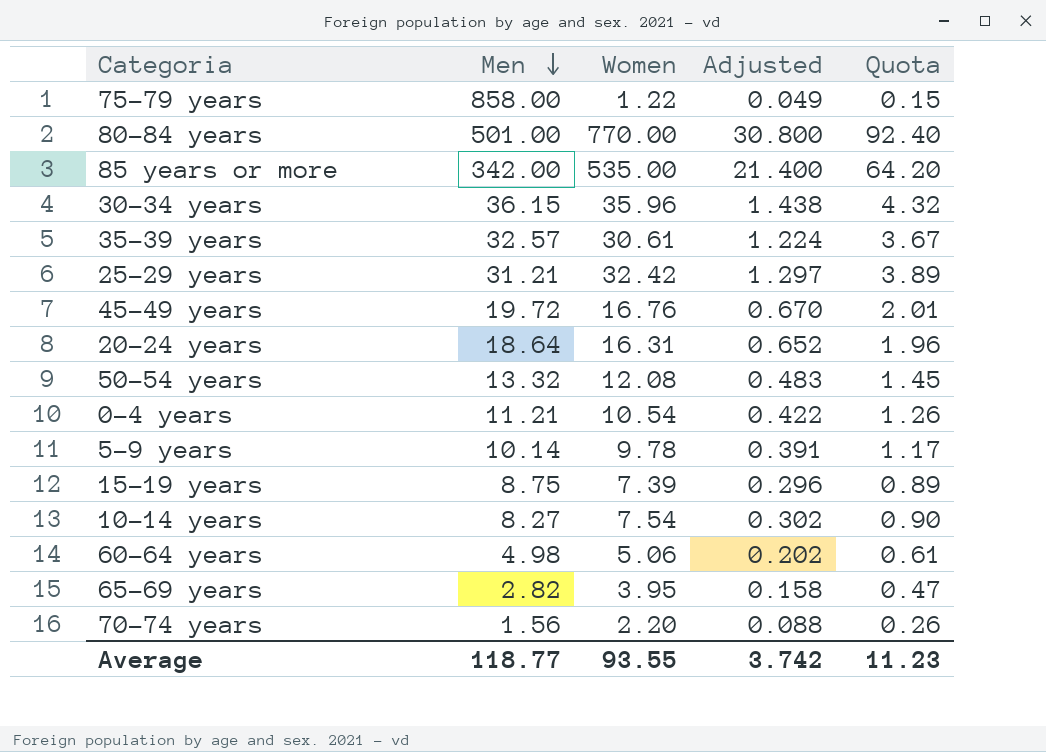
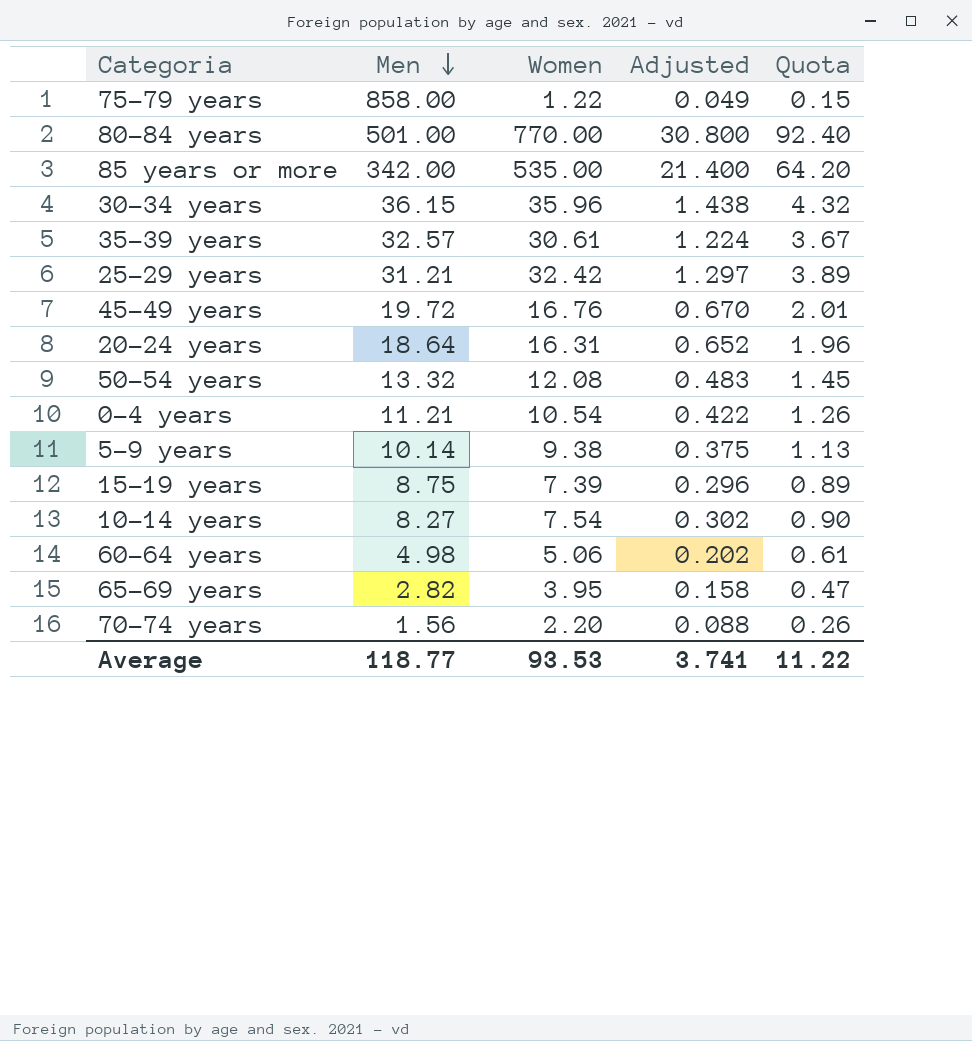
5-9 years | Women: 9.78 -> 9.38
5-9 years | Adjusted: 0.391 -> 0.375
5-9 years | Quota: 1.17 -> 1.13
Average | Women: 93.55 -> 93.53
Average | Adjusted: 3.742 -> 3.741
Average | Quota: 11.23 -> 11.22

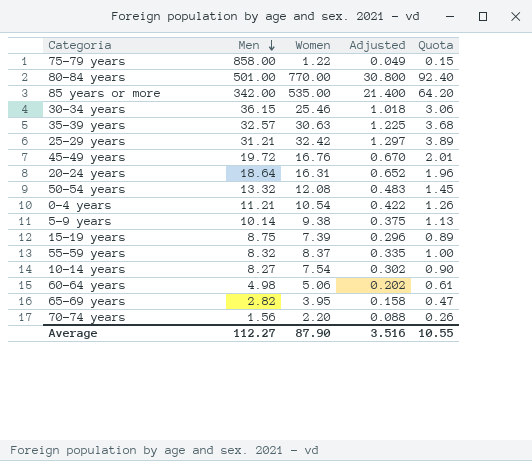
30-34 years | Women: 35.96 -> 25.46
30-34 years | Adjusted: 1.438 -> 1.018
30-34 years | Quota: 4.32 -> 3.06
35-39 years | Women: 30.61 -> 30.63
35-39 years | Adjusted: 1.224 -> 1.225
35-39 years | Quota: 3.67 -> 3.68
row 55-59 years: none -> 8.32 | 8.37 | 0.335 | 1.00
Average | Men: 118.77 -> 112.27
Average | Women: 93.53 -> 87.90
Average | Adjusted: 3.741 -> 3.516
Average | Quota: 11.22 -> 10.55

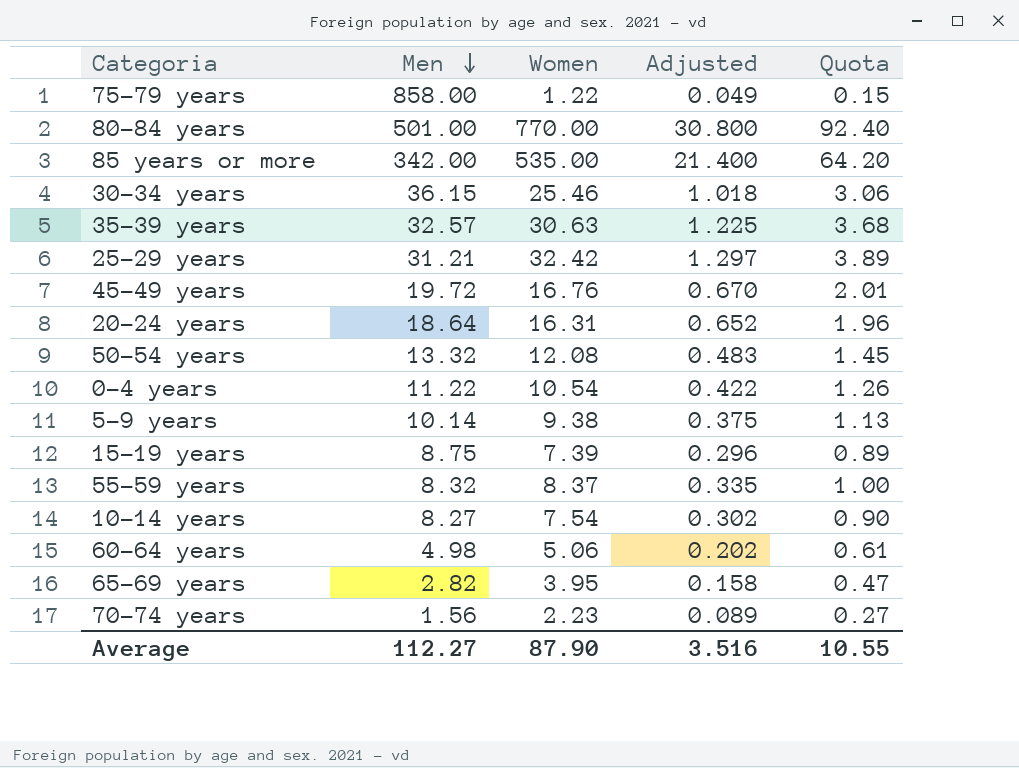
0-4 years | Men: 11.21 -> 11.22
70-74 years | Women: 2.20 -> 2.23
70-74 years | Adjusted: 0.088 -> 0.089
70-74 years | Quota: 0.26 -> 0.27

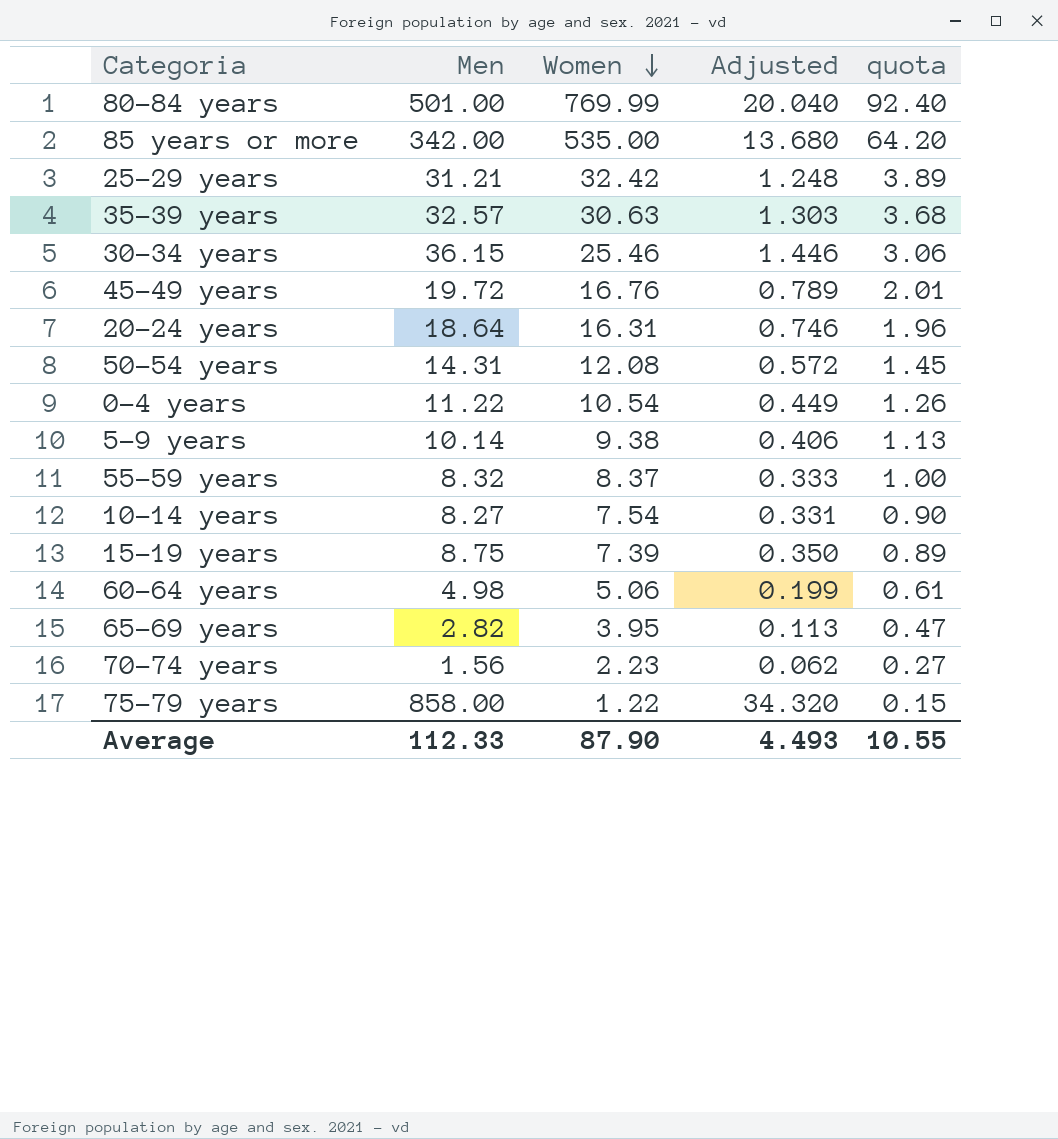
row order: Men descending -> Women descending
column Adjusted | formula: [Women] * 0.04 -> [Men] * 0.04
column name: Quota -> quota
80-84 years | Women: 770.00 -> 769.99
50-54 years | Men: 13.32 -> 14.31
Average | Men: 112.27 -> 112.33
Average | Adjusted: 3.516 -> 4.493

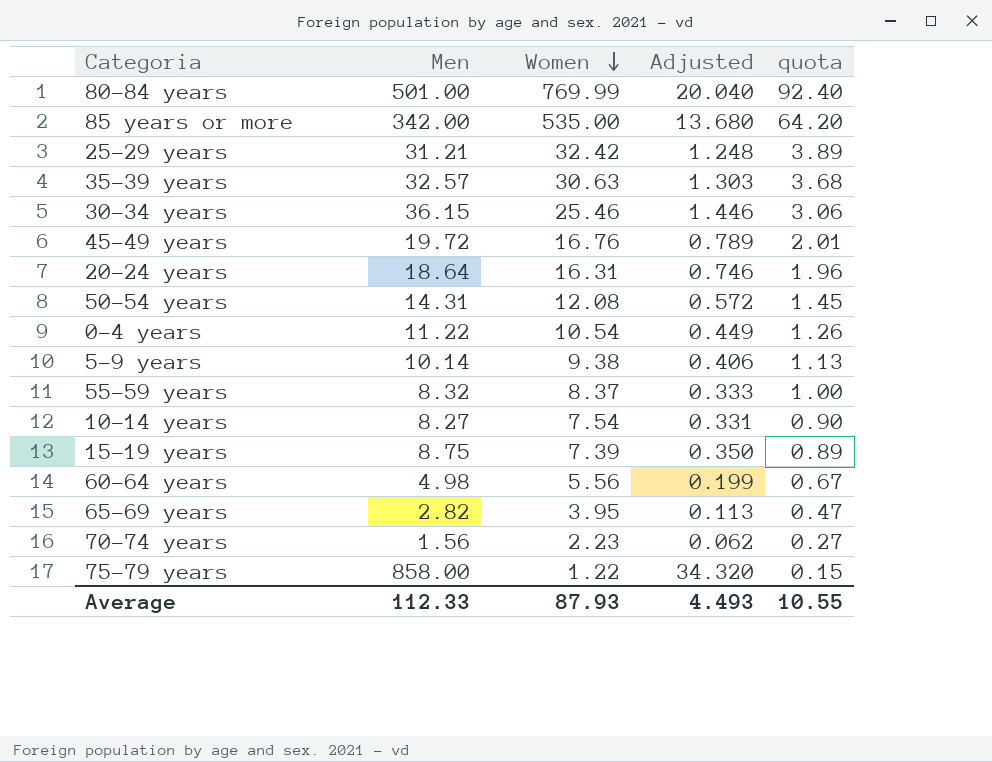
60-64 years | Women: 5.06 -> 5.56
60-64 years | quota: 0.61 -> 0.67
Average | Women: 87.90 -> 87.93

